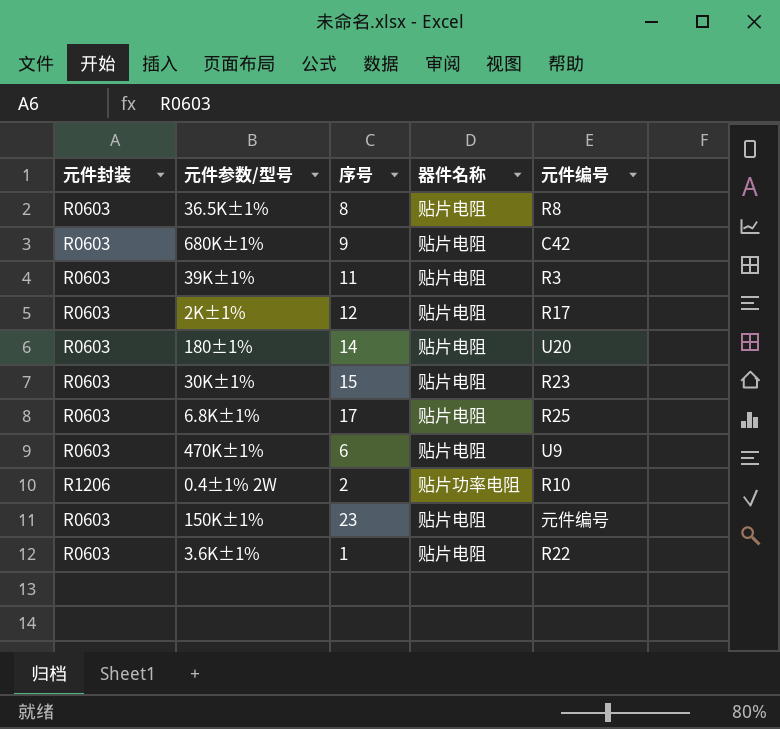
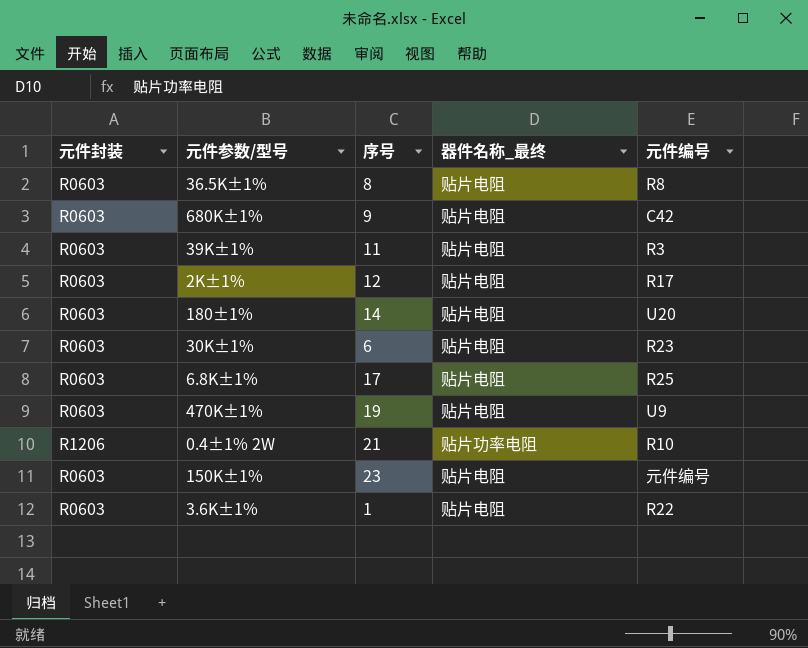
column name: 器件名称 -> 器件名称_最终
30K±1% | 序号: 15 -> 6
470K±1% | 序号: 6 -> 19
0.4±1% 2W | 序号: 2 -> 21

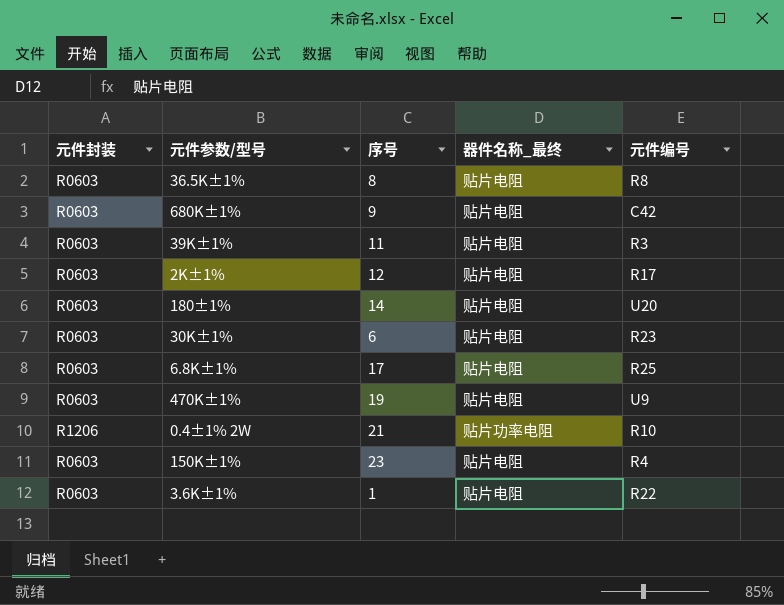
150K±1% | 元件编号: 元件编号 -> R4

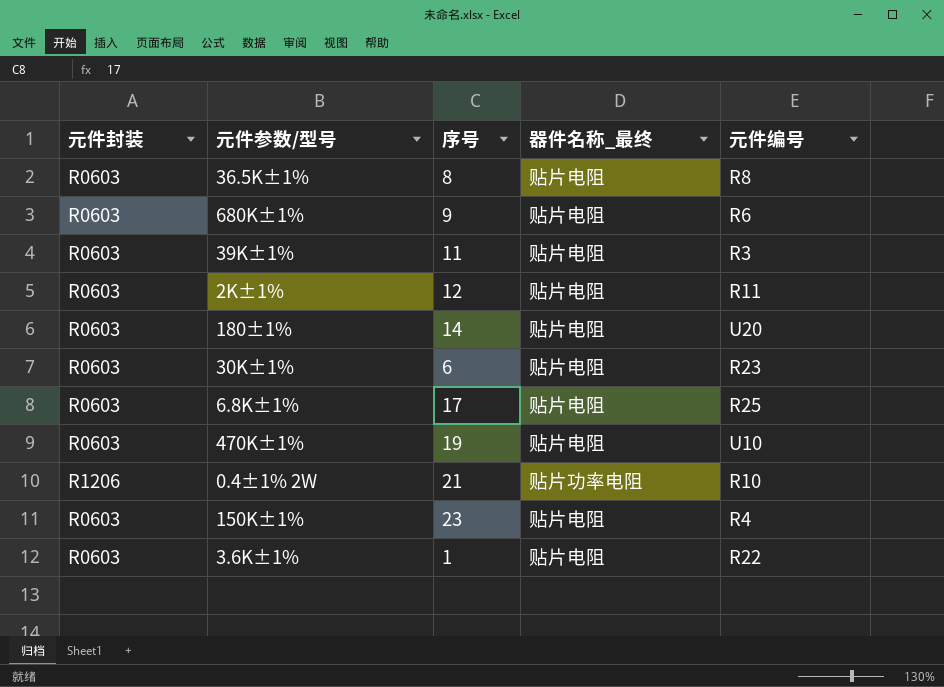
680K±1% | 元件编号: C42 -> R6
2K±1% | 元件编号: R17 -> R11
470K±1% | 元件编号: U9 -> U10

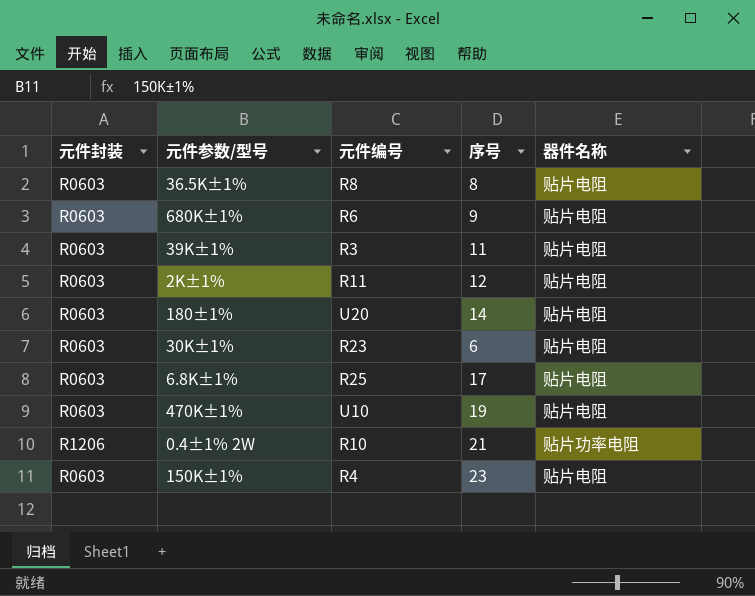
column 元件编号 | position: 5 -> 3
column name: 器件名称_最终 -> 器件名称
row 3.6K±1%: R0603 | 1 | 贴片电阻 | R22 -> none

